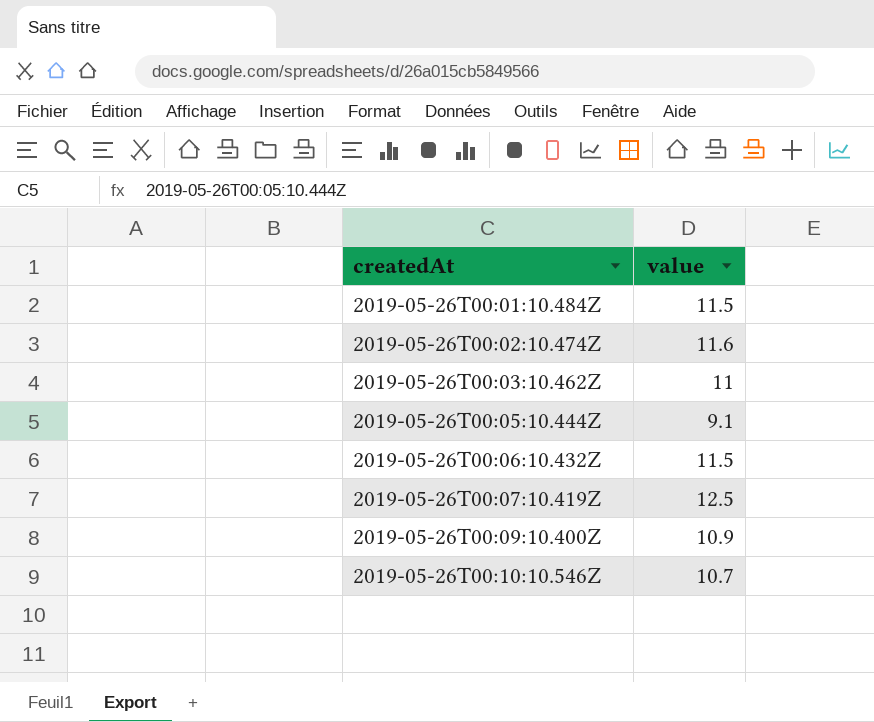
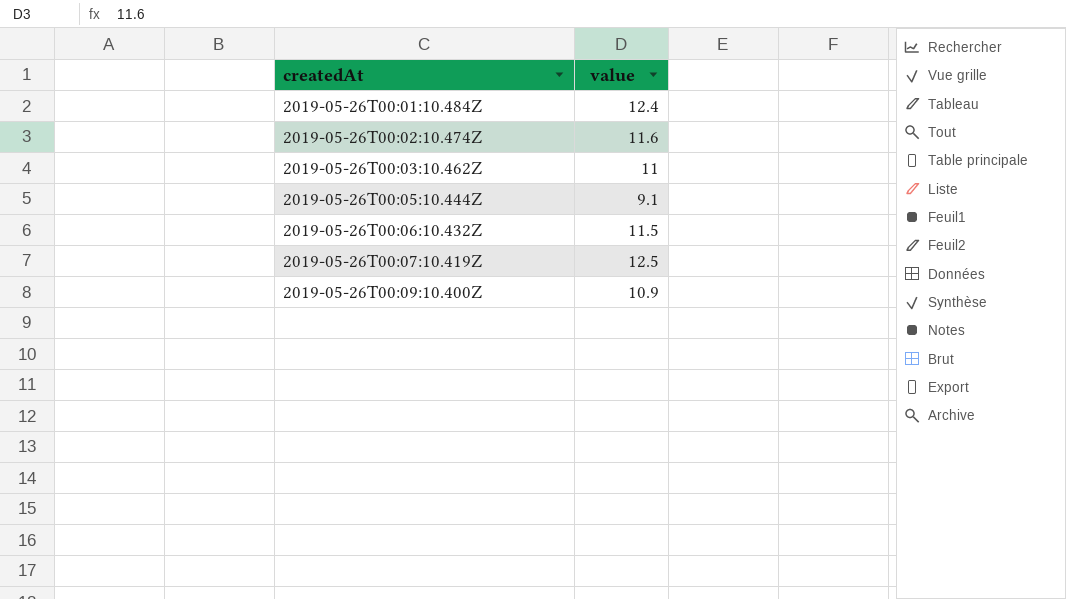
row 2019-05-26T00:10:10.546Z: 10.7 -> none
2019-05-26T00:01:10.484Z | value: 11.5 -> 12.4

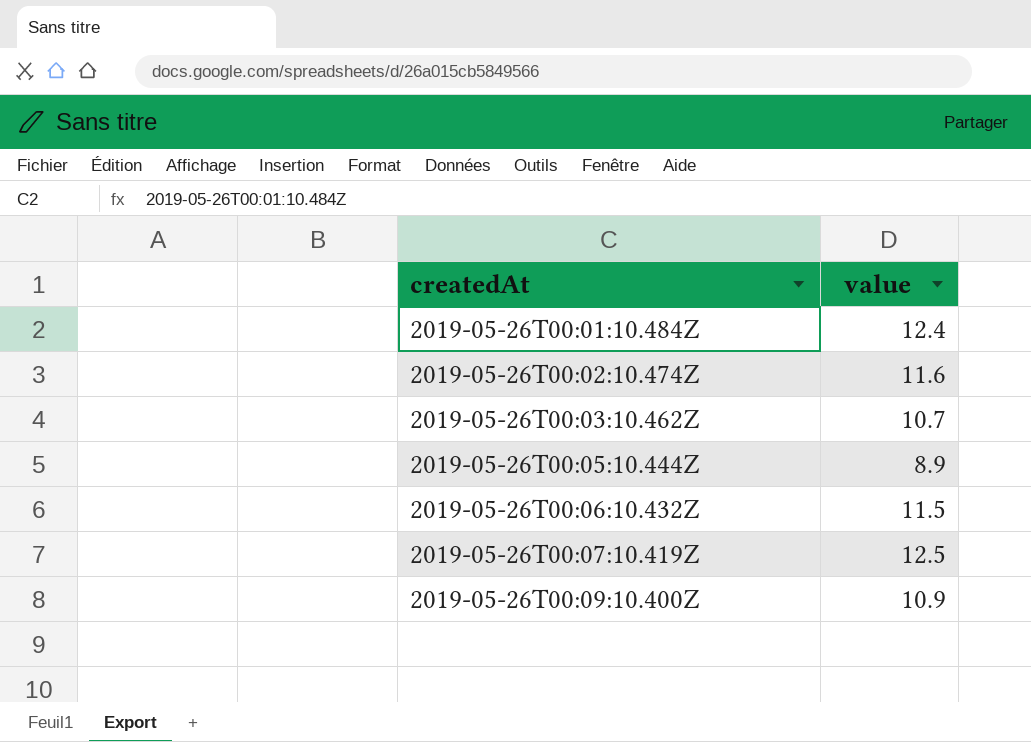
2019-05-26T00:03:10.462Z | value: 11 -> 10.7
2019-05-26T00:05:10.444Z | value: 9.1 -> 8.9

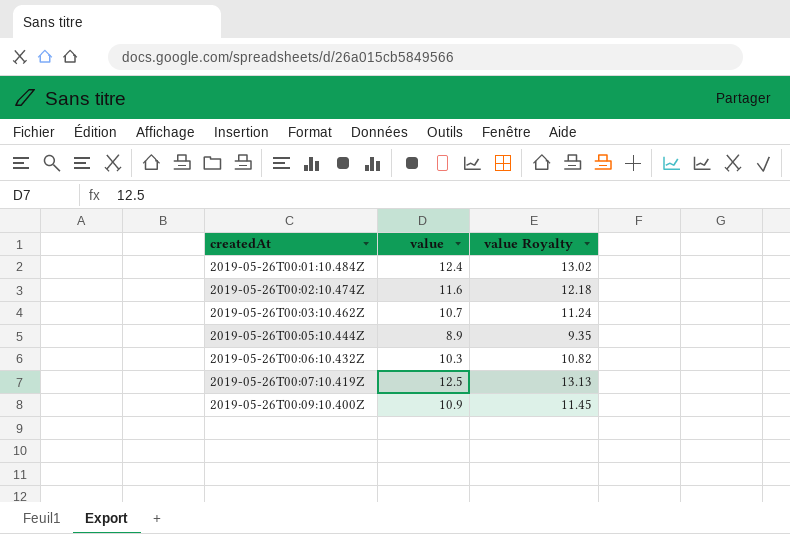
column value Royalty | formula: none -> [value] * 1.05
2019-05-26T00:06:10.432Z | value: 11.5 -> 10.3

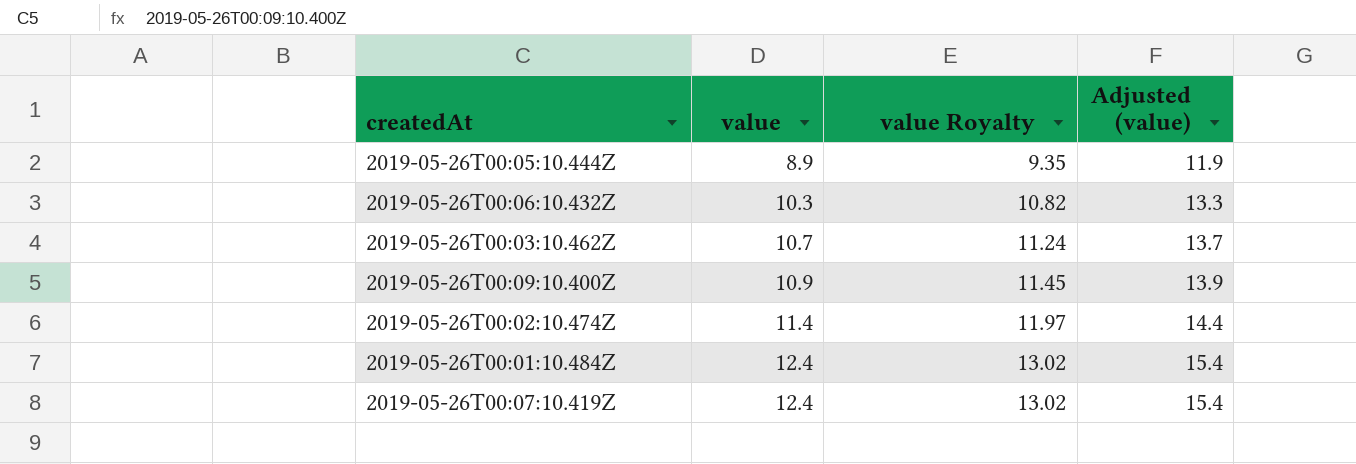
row order: createdAt ascending -> value ascending
column Adjusted (value) | formula: none -> [value] + 3
2019-05-26T00:02:10.474Z | value: 11.6 -> 11.4
2019-05-26T00:02:10.474Z | value Royalty: 12.18 -> 11.97
2019-05-26T00:07:10.419Z | value: 12.5 -> 12.4
2019-05-26T00:07:10.419Z | value Royalty: 13.13 -> 13.02

